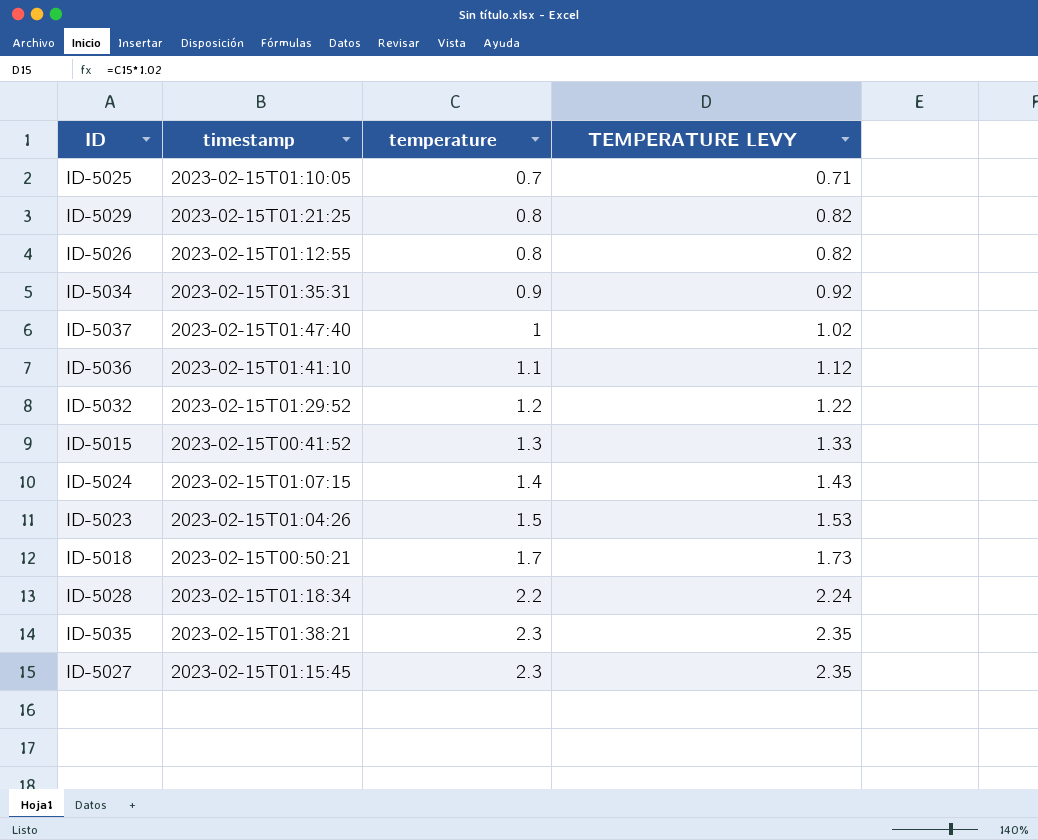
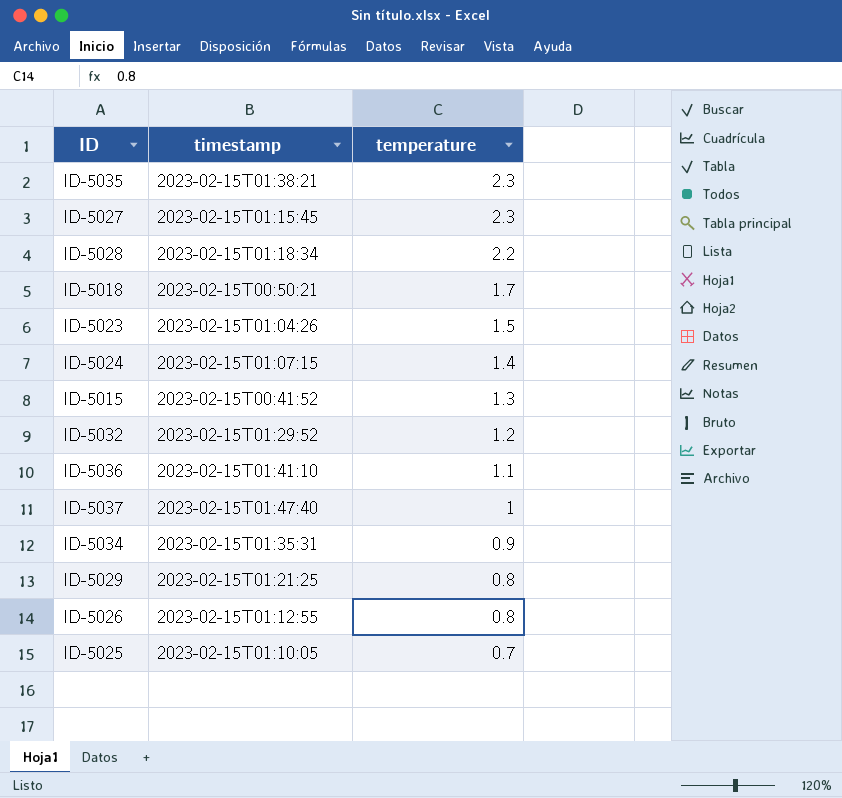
row order: temperature ascending -> temperature descending
column TEMPERATURE LEVY | formula: [temperature] * 1.02 -> none

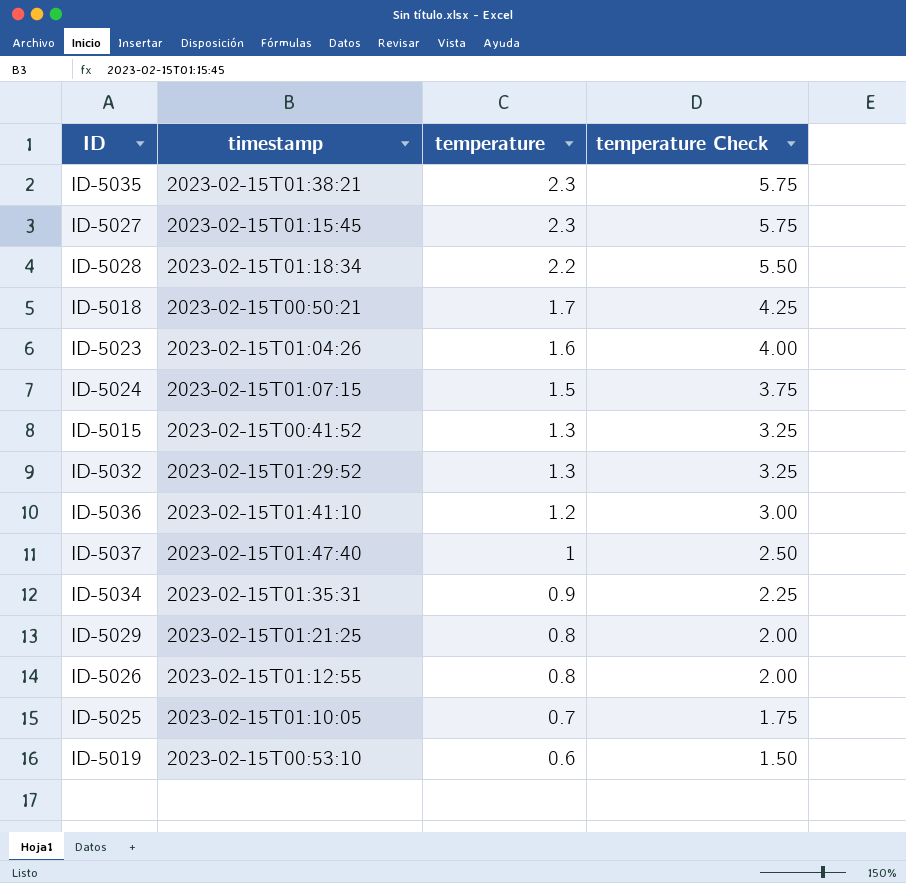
column temperature Check | formula: none -> [temperature] * 2.5
ID-5023 | temperature: 1.5 -> 1.6
ID-5024 | temperature: 1.4 -> 1.5
ID-5032 | temperature: 1.2 -> 1.3
ID-5036 | temperature: 1.1 -> 1.2
row ID-5019: none -> 2023-02-15T00:53:10 | 0.6 | 1.50

